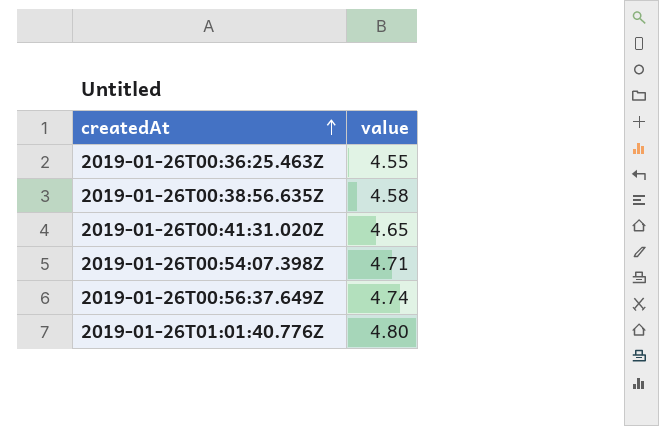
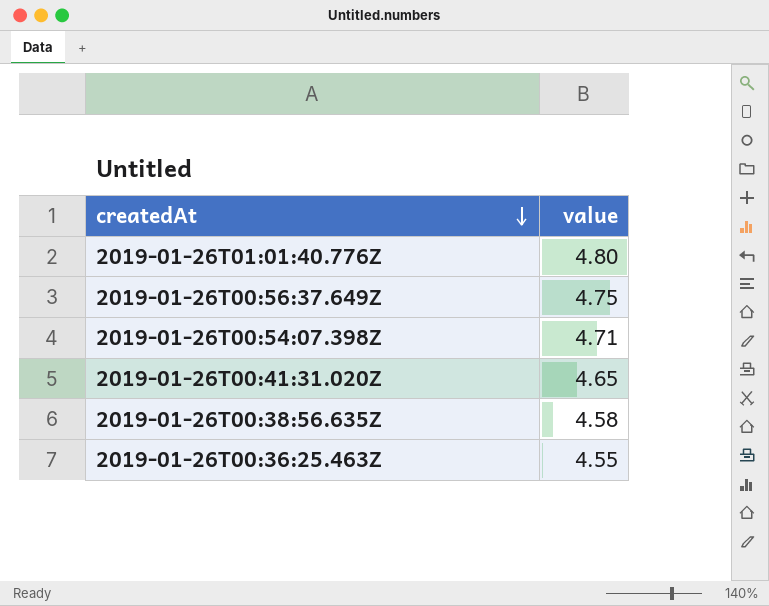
row order: createdAt ascending -> createdAt descending
2019-01-26T00:56:37.649Z | value: 4.74 -> 4.75

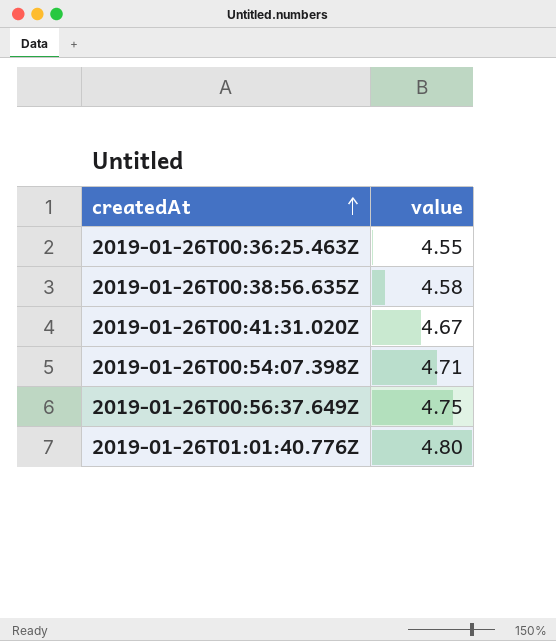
row order: createdAt descending -> createdAt ascending
2019-01-26T00:41:31.020Z | value: 4.65 -> 4.67

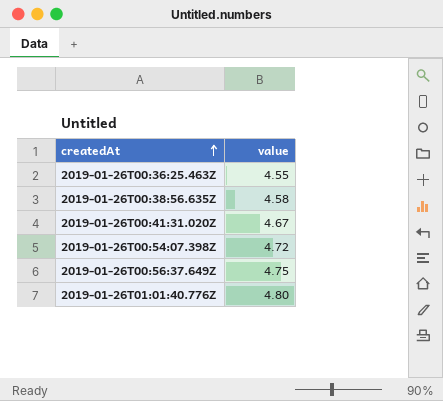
2019-01-26T00:54:07.398Z | value: 4.71 -> 4.72

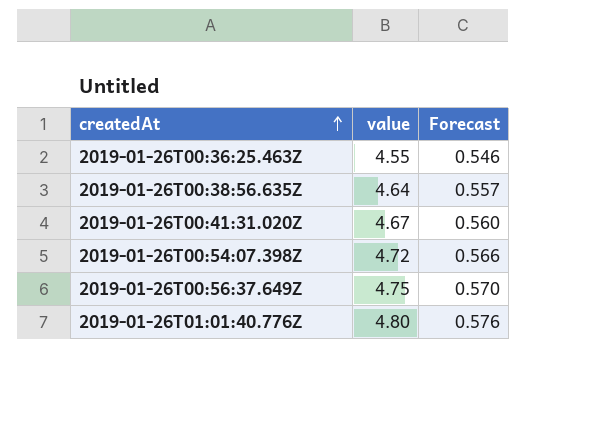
column Forecast | formula: none -> [value] * 0.12
2019-01-26T00:38:56.635Z | value: 4.58 -> 4.64

